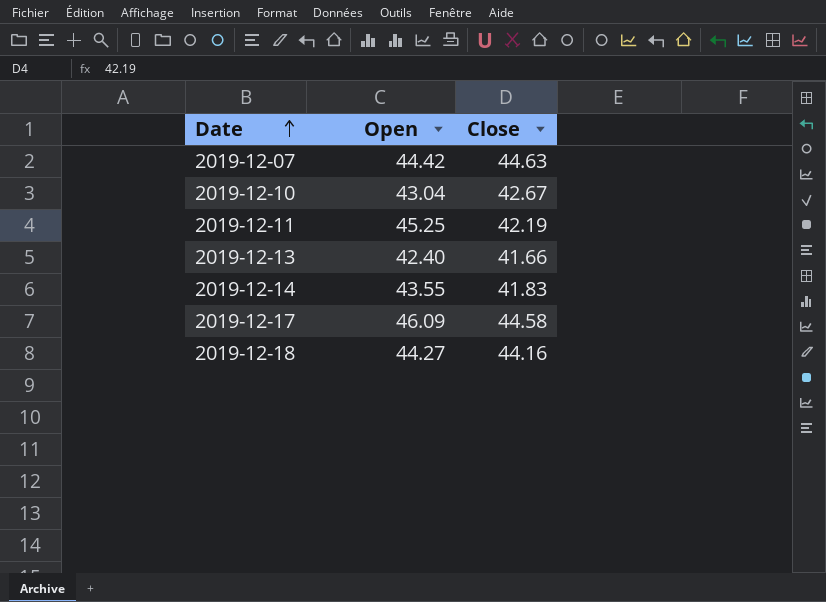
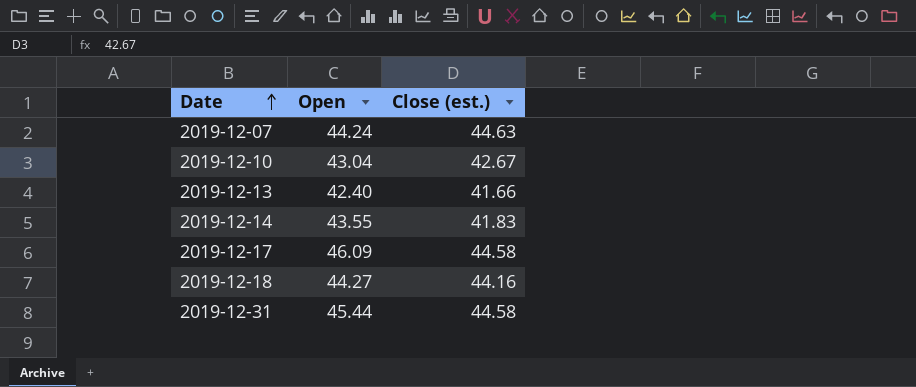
column name: Close -> Close (est.)
row 2019-12-11: 45.25 | 42.19 -> none
2019-12-07 | Open: 44.42 -> 44.24
row 2019-12-31: none -> 45.44 | 44.58

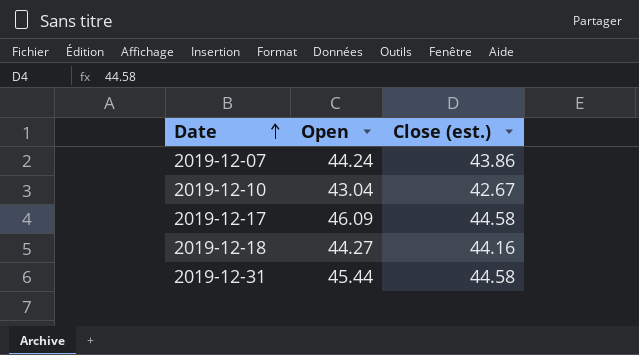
row 2019-12-13: 42.40 | 41.66 -> none
row 2019-12-14: 43.55 | 41.83 -> none
2019-12-07 | Close (est.): 44.63 -> 43.86

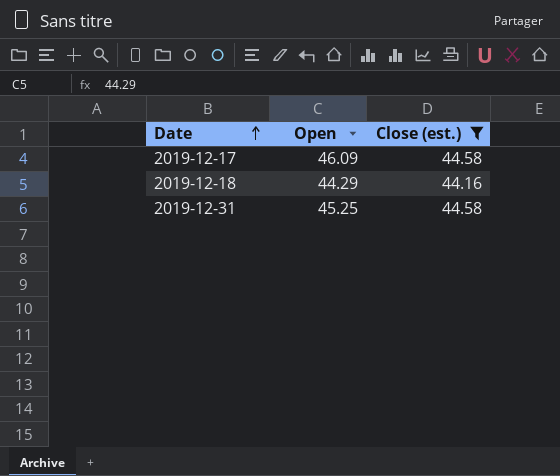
filter: none -> Close (est.) >= 44.16
2019-12-18 | Open: 44.27 -> 44.29
2019-12-31 | Open: 45.44 -> 45.25

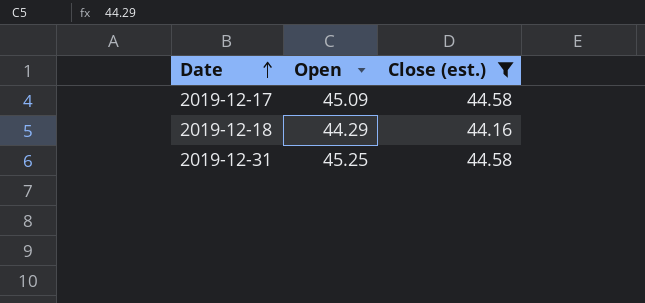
2019-12-17 | Open: 46.09 -> 45.09

